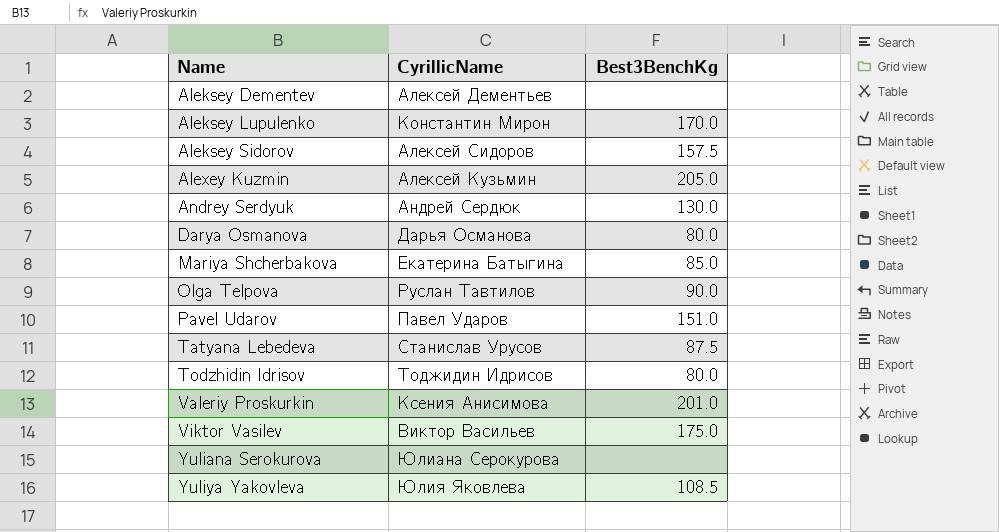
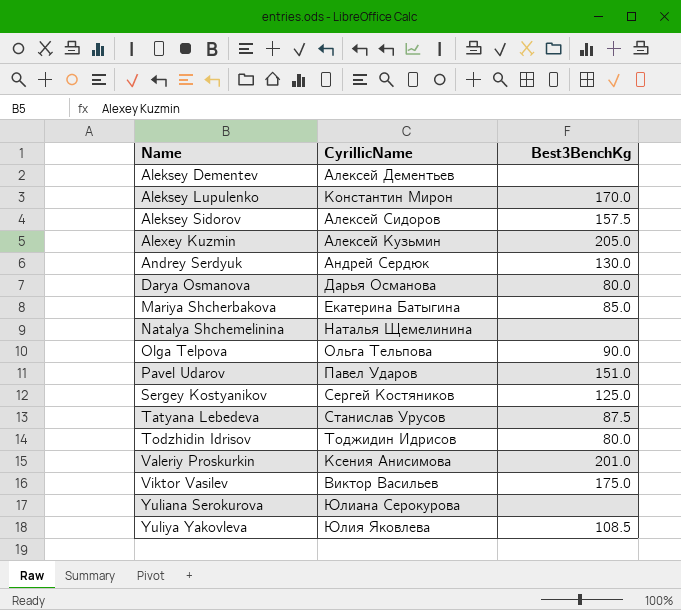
row Natalya Shchemelinina: none -> Наталья Щемелинина | none
Olga Telpova | CyrillicName: Руслан Тавтилов -> Ольга Тельпова
row Sergey Kostyanikov: none -> Сергей Костяников | 125.0

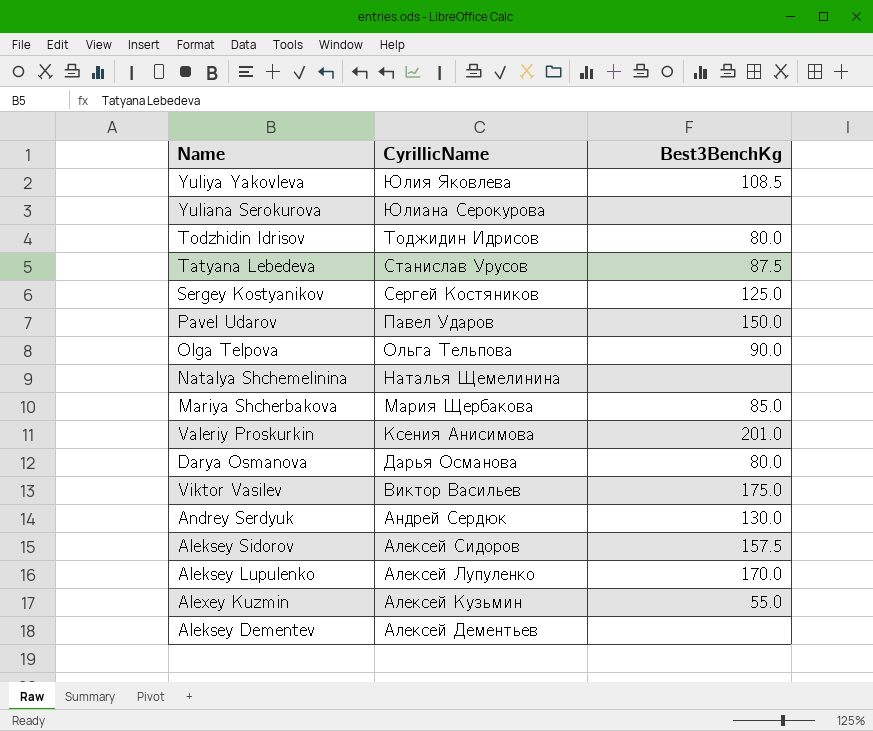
row order: Name ascending -> CyrillicName descending
Pavel Udarov | Best3BenchKg: 151.0 -> 150.0
Mariya Shcherbakova | CyrillicName: Екатерина Батыгина -> Мария Щербакова
Aleksey Lupulenko | CyrillicName: Константин Мирон -> Алексей Лупуленко
Alexey Kuzmin | Best3BenchKg: 205.0 -> 55.0

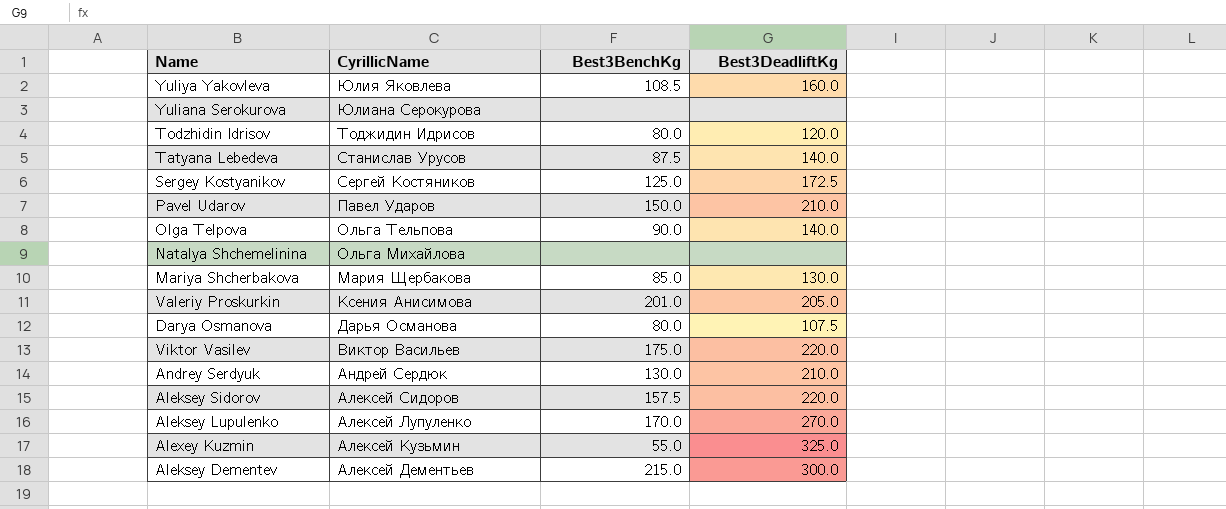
column Best3DeadliftKg | position: none -> 4
Natalya Shchemelinina | CyrillicName: Наталья Щемелинина -> Ольга Михайлова
Aleksey Dementev | Best3BenchKg: none -> 215.0

